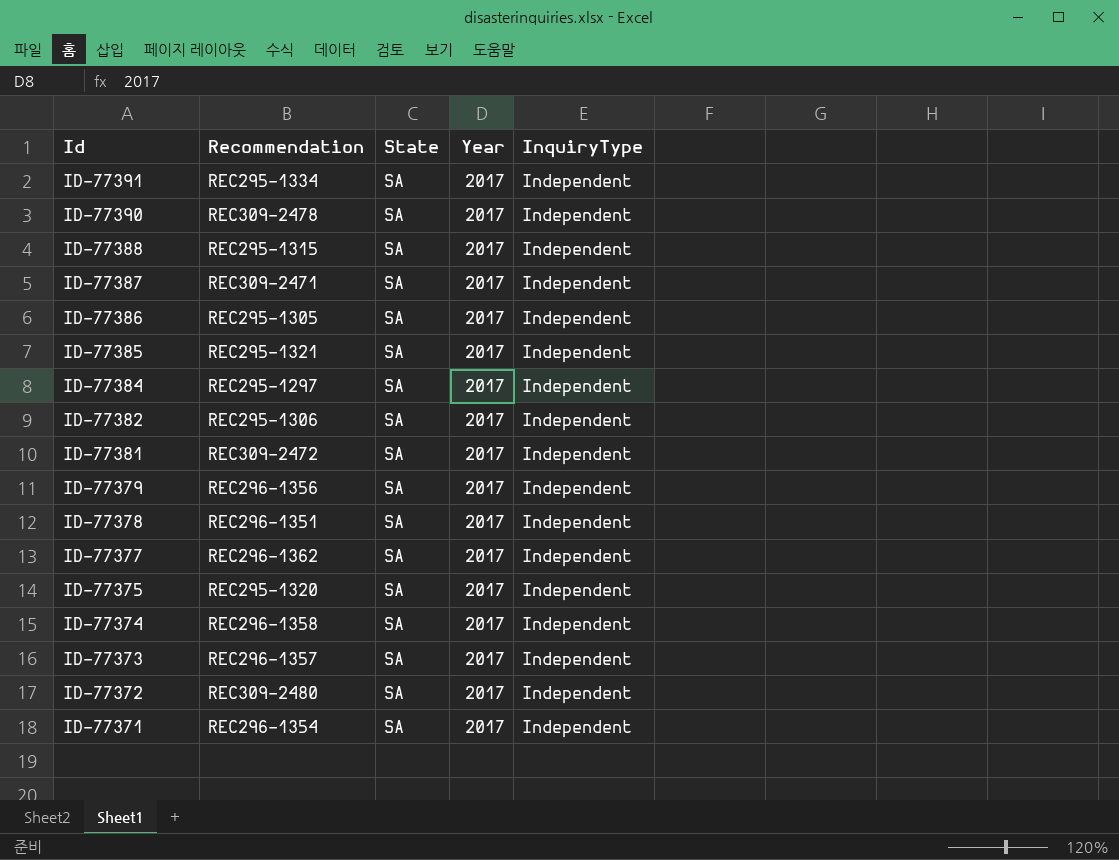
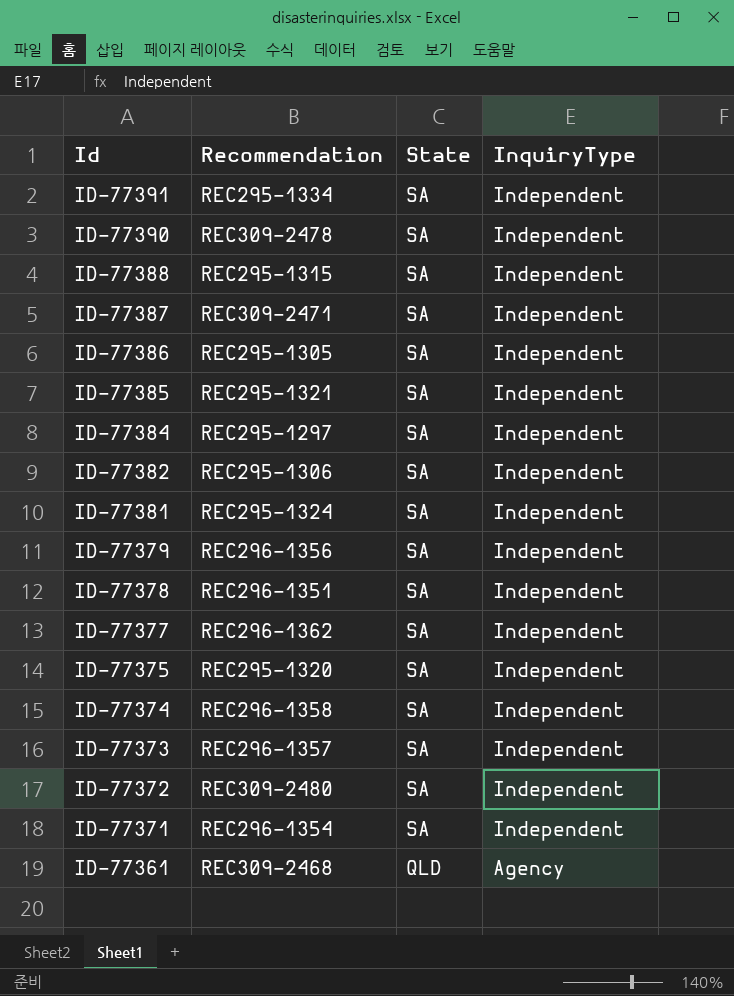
column Year | position: 4 -> none
ID-77381 | Recommendation: REC309-2472 -> REC295-1324
row ID-77361: none -> REC309-2468 | QLD | Agency

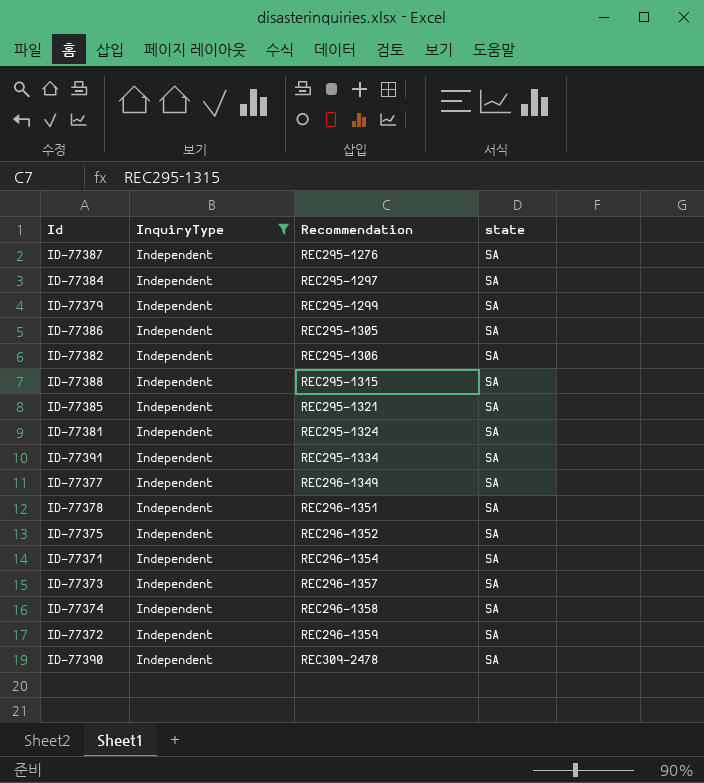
filter: none -> InquiryType = Independent
row order: Id descending -> Recommendation ascending
column InquiryType | position: 4 -> 2
column name: State -> state
ID-77387 | Recommendation: REC309-2471 -> REC295-1276
ID-77379 | Recommendation: REC296-1356 -> REC295-1299
ID-77377 | Recommendation: REC296-1362 -> REC296-1349
ID-77375 | Recommendation: REC295-1320 -> REC296-1352
ID-77372 | Recommendation: REC309-2480 -> REC296-1359

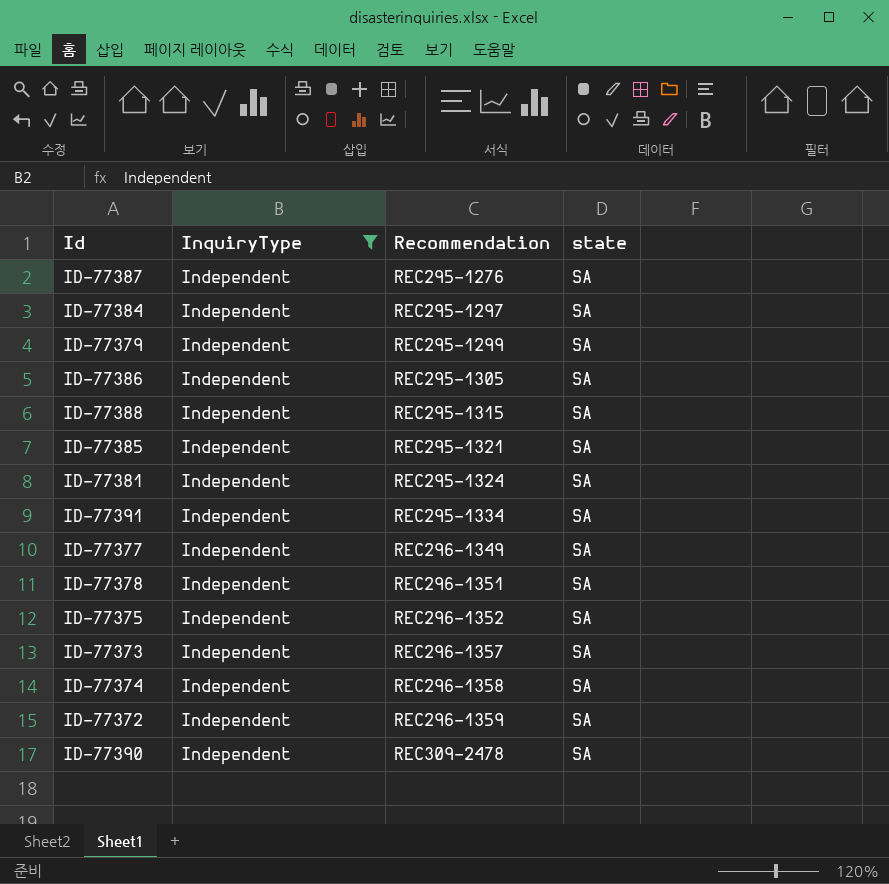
row ID-77382: Independent | REC295-1306 | SA -> none
row ID-77371: Independent | REC296-1354 | SA -> none

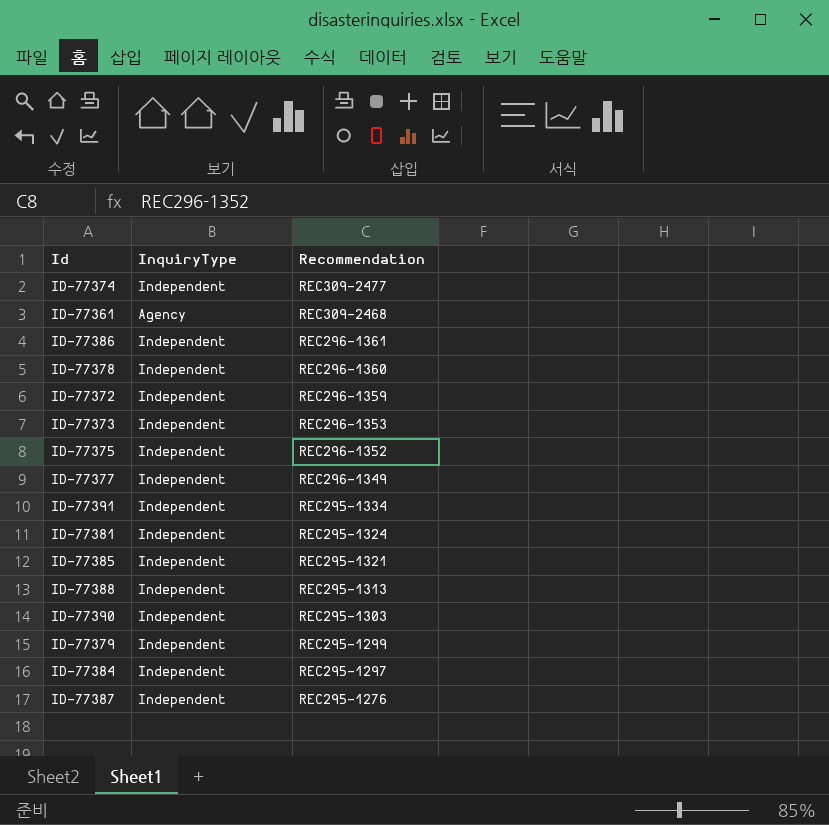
filter: InquiryType = Independent -> none
row order: Recommendation ascending -> Recommendation descending
column state | position: 4 -> none
ID-77374 | Recommendation: REC296-1358 -> REC309-2477
ID-77386 | Recommendation: REC295-1305 -> REC296-1361
ID-77378 | Recommendation: REC296-1351 -> REC296-1360
ID-77373 | Recommendation: REC296-1357 -> REC296-1353
ID-77388 | Recommendation: REC295-1315 -> REC295-1313
ID-77390 | Recommendation: REC309-2478 -> REC295-1303

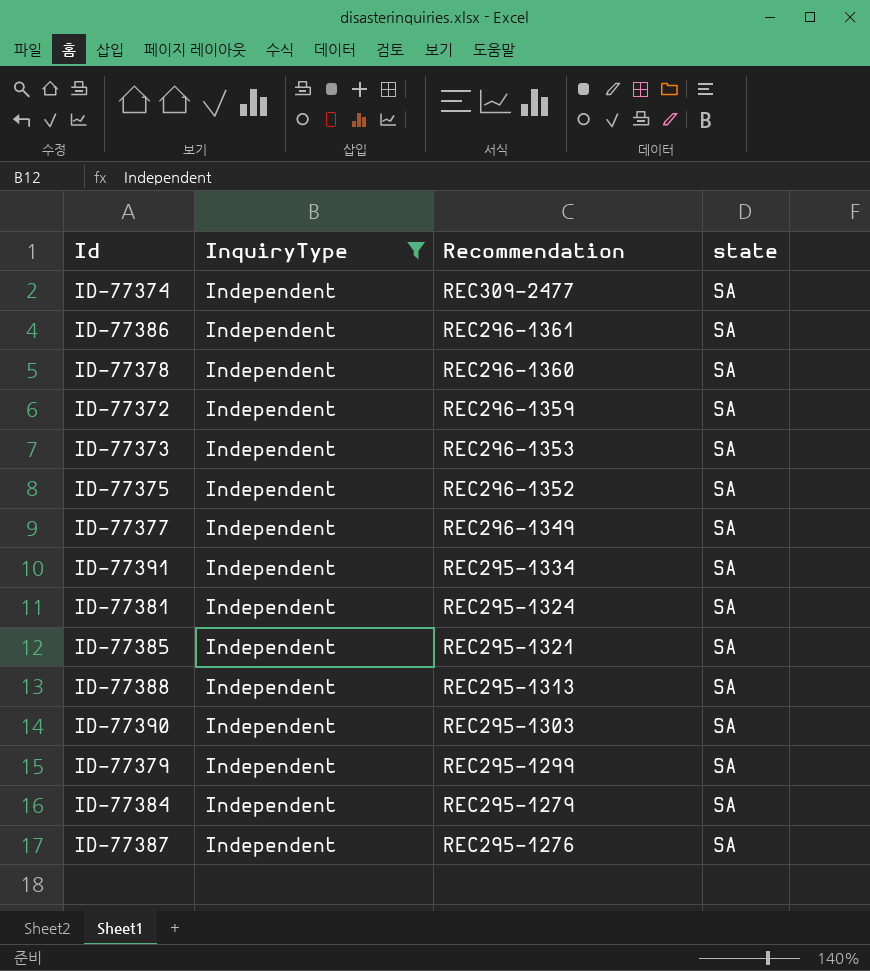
filter: none -> InquiryType = Independent
column state | position: none -> 4
ID-77384 | Recommendation: REC295-1297 -> REC295-1279

